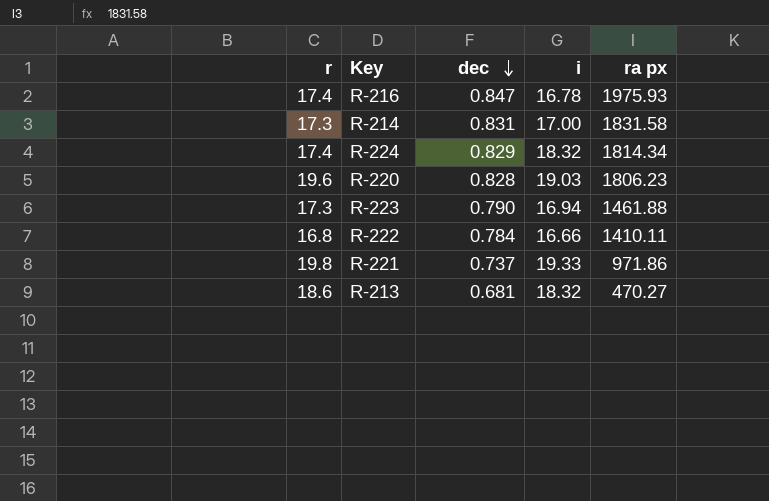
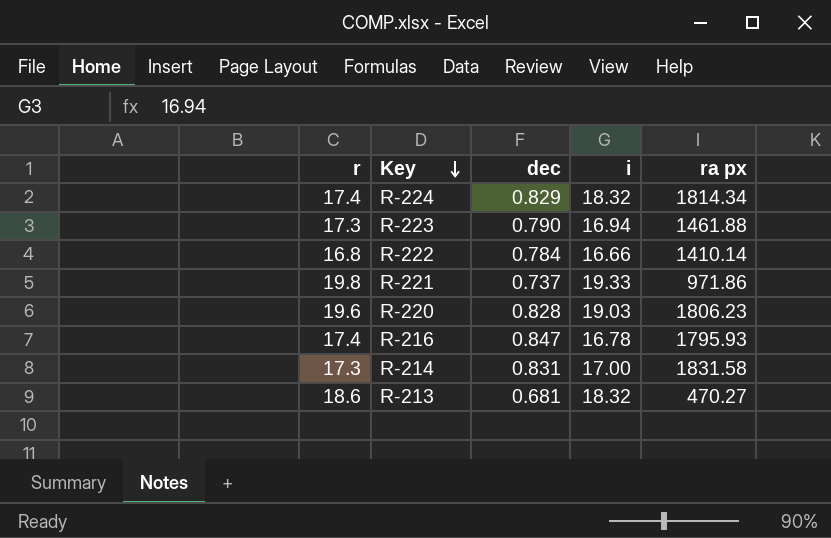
row order: dec descending -> Key descending
R-222 | ra px: 1410.11 -> 1410.14
R-216 | ra px: 1975.93 -> 1795.93

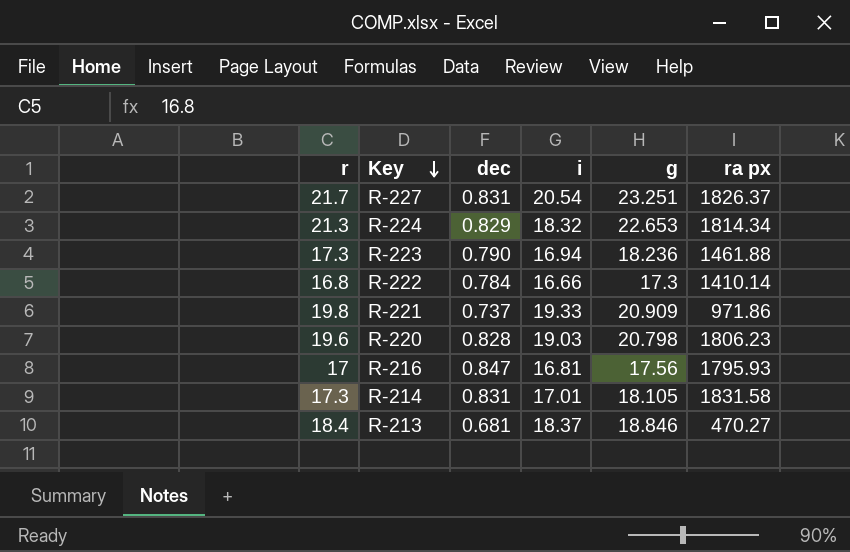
column g | position: none -> 5
row R-227: none -> 21.7 | 0.831 | 20.54 | 23.251 | 1826.37
R-224 | r: 17.4 -> 21.3
R-216 | r: 17.4 -> 17
R-216 | i: 16.78 -> 16.81
R-214 | i: 17.00 -> 17.01
R-213 | r: 18.6 -> 18.4
R-213 | i: 18.32 -> 18.37

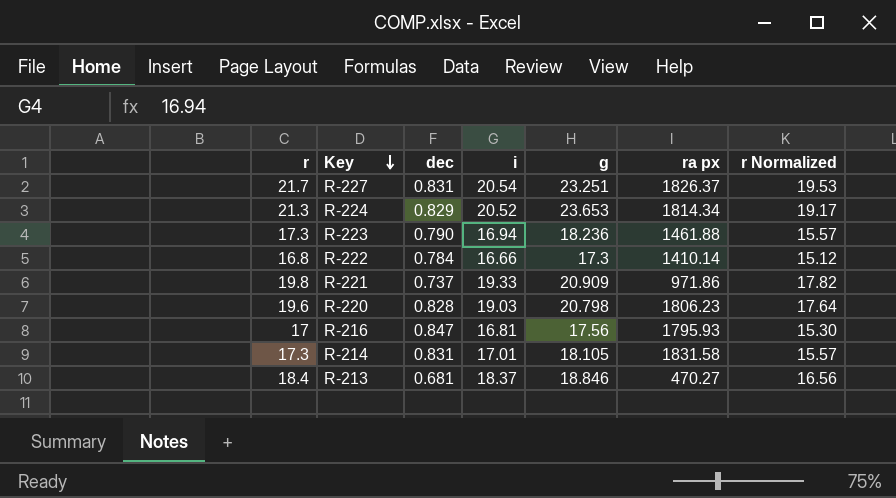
column r Normalized | formula: none -> [r] * 0.9
R-224 | i: 18.32 -> 20.52
R-224 | g: 22.653 -> 23.653

